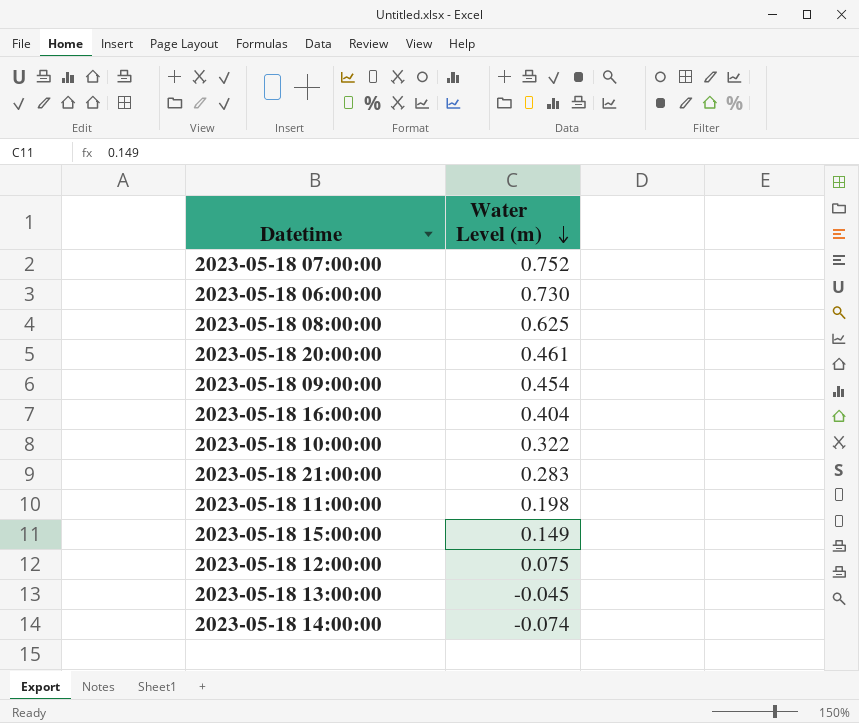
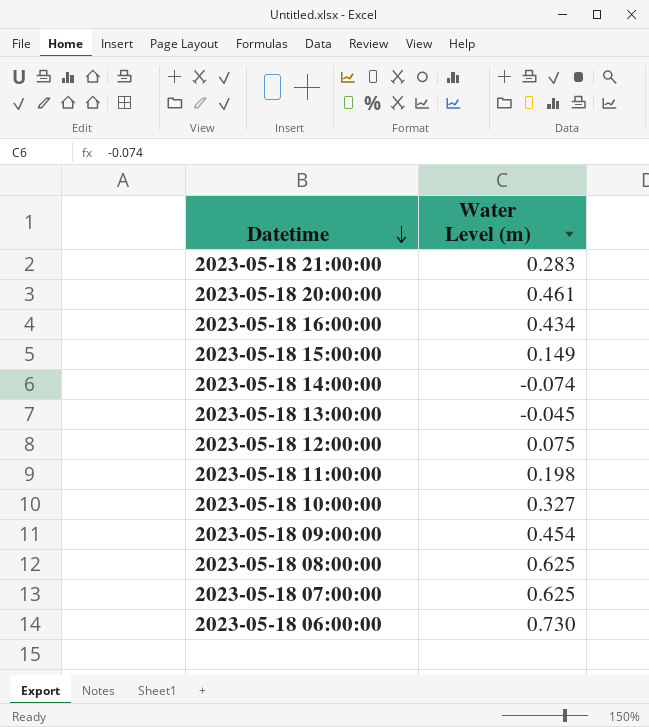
row order: Water Level (m) descending -> Datetime descending
2023-05-18 16:00:00 | Water Level (m): 0.404 -> 0.434
2023-05-18 10:00:00 | Water Level (m): 0.322 -> 0.327
2023-05-18 07:00:00 | Water Level (m): 0.752 -> 0.625

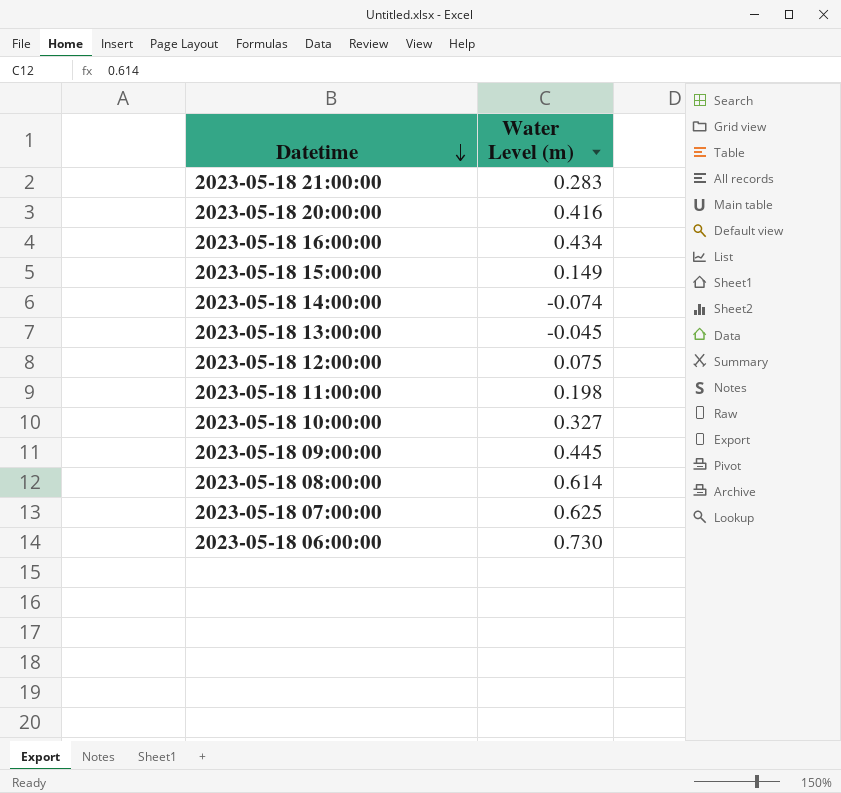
2023-05-18 20:00:00 | Water Level (m): 0.461 -> 0.416
2023-05-18 09:00:00 | Water Level (m): 0.454 -> 0.445
2023-05-18 08:00:00 | Water Level (m): 0.625 -> 0.614

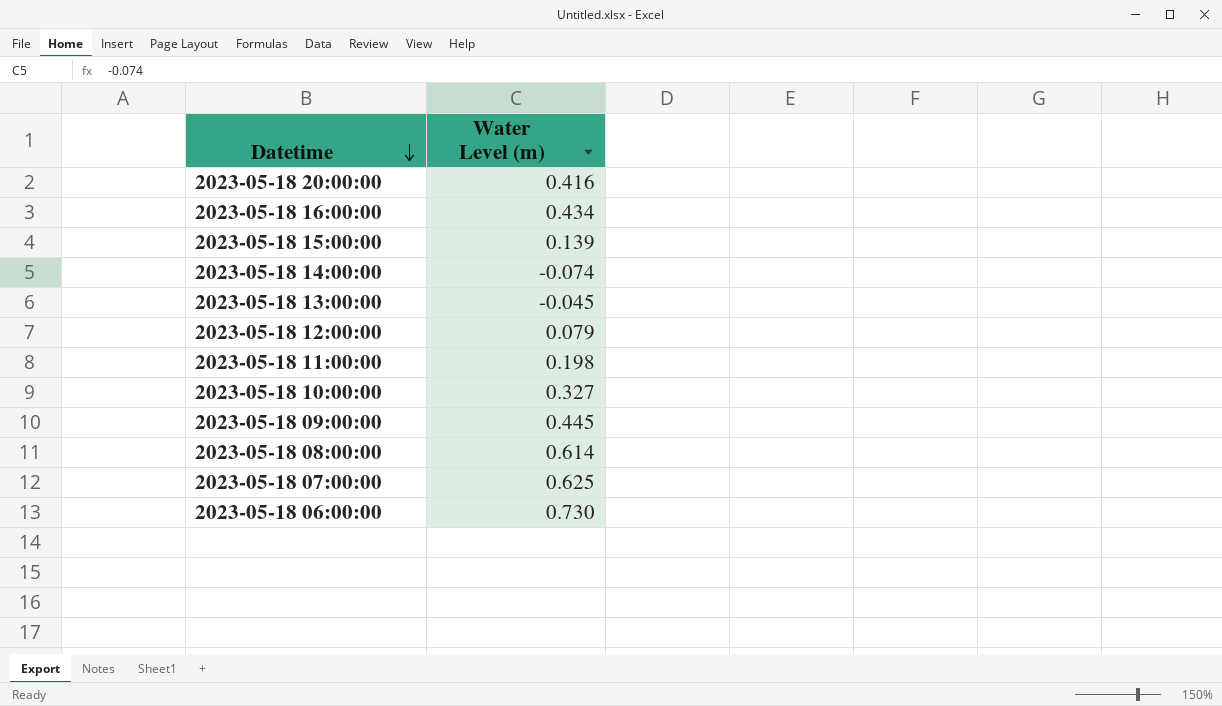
row 2023-05-18 21:00:00: 0.283 -> none
2023-05-18 15:00:00 | Water Level (m): 0.149 -> 0.139
2023-05-18 12:00:00 | Water Level (m): 0.075 -> 0.079

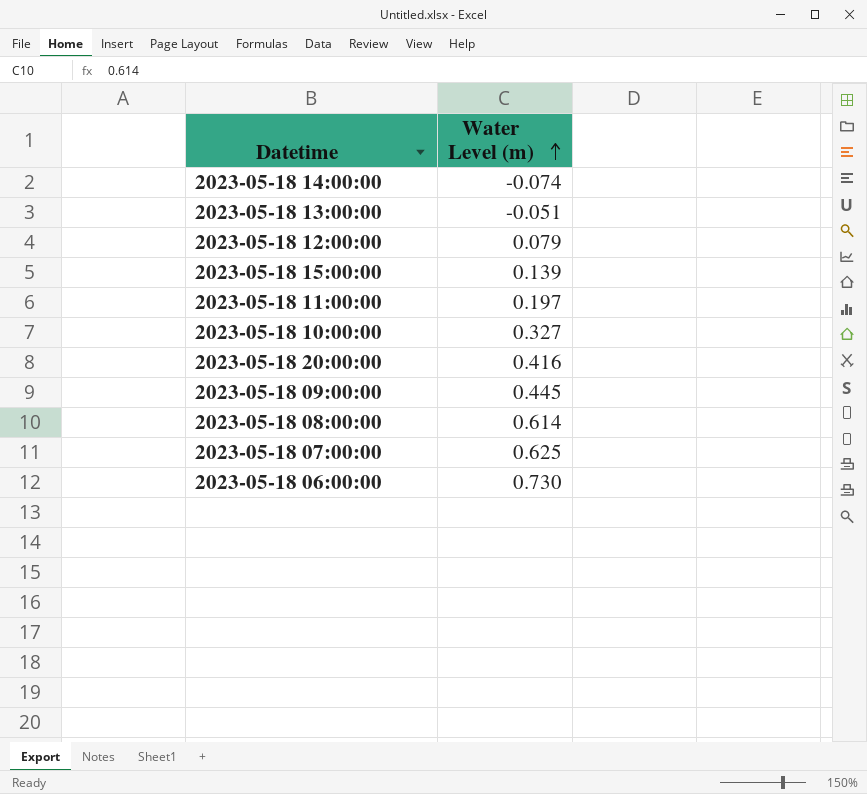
row order: Datetime descending -> Water Level (m) ascending
row 2023-05-18 16:00:00: 0.434 -> none
2023-05-18 13:00:00 | Water Level (m): -0.045 -> -0.051
2023-05-18 11:00:00 | Water Level (m): 0.198 -> 0.197

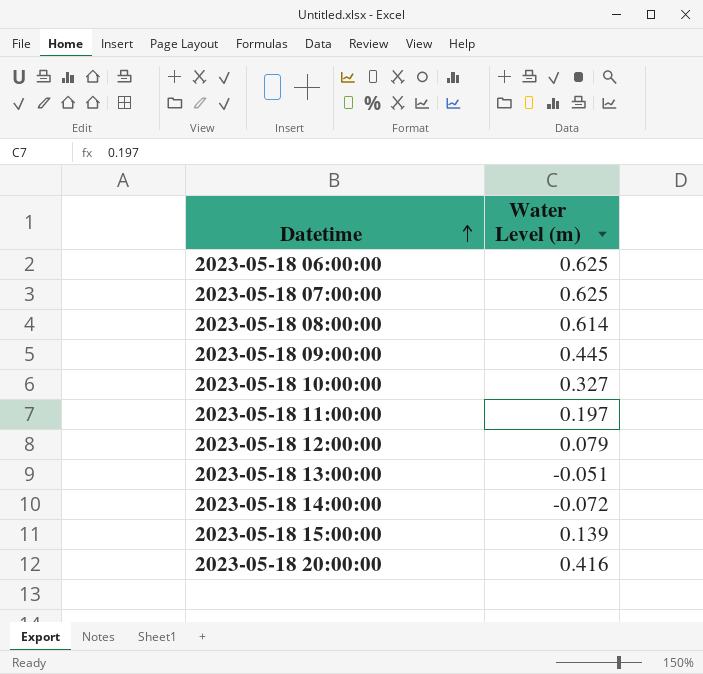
row order: Water Level (m) ascending -> Datetime ascending
2023-05-18 06:00:00 | Water Level (m): 0.730 -> 0.625
2023-05-18 14:00:00 | Water Level (m): -0.074 -> -0.072

